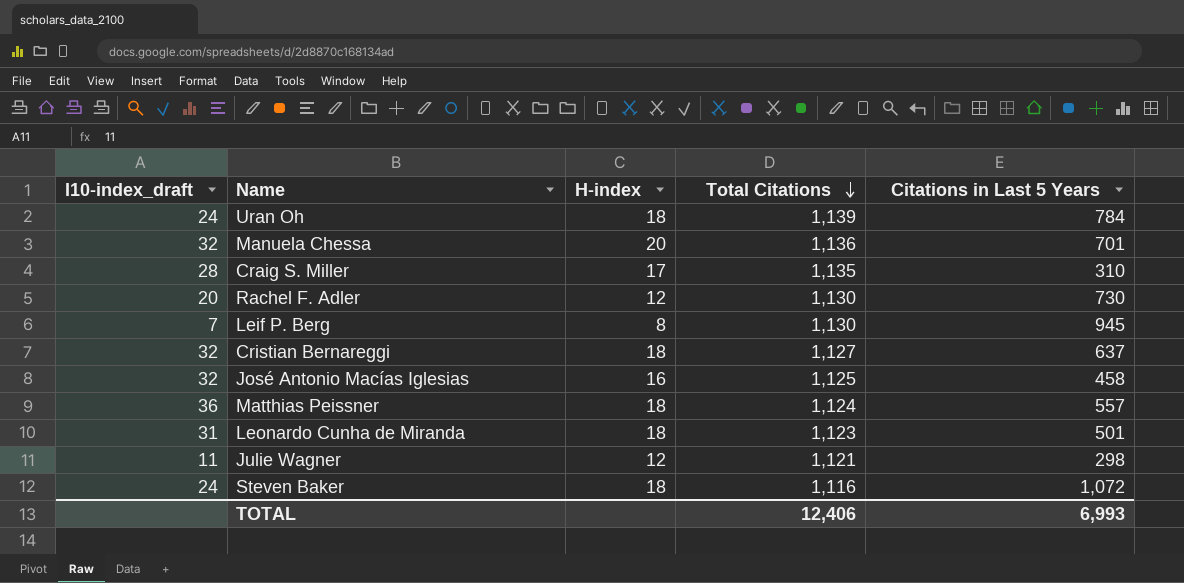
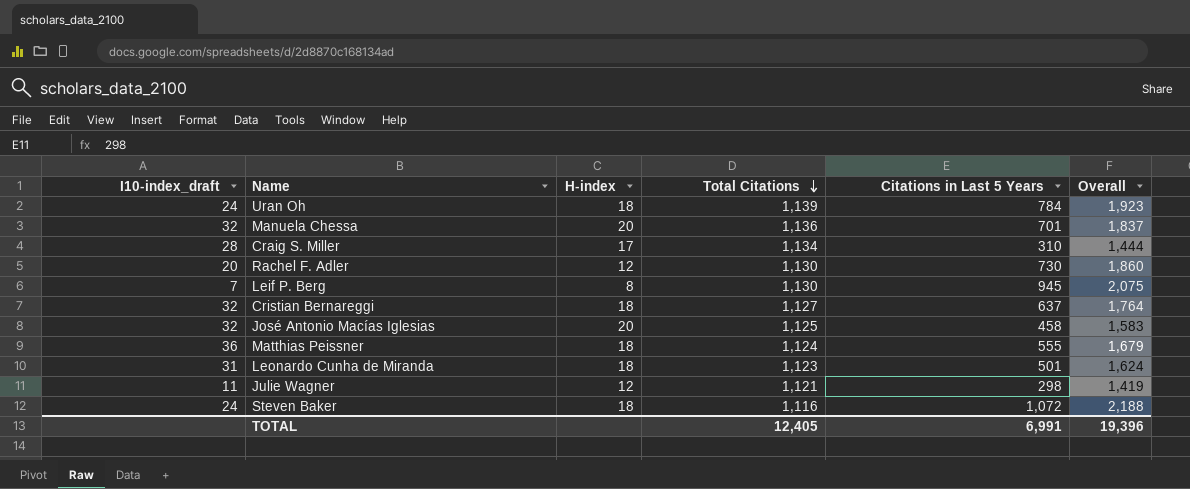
column Overall | formula: none -> [Total Citations] + [Citations in Last 5 Years]
Craig S. Miller | Total Citations: 1,135 -> 1,134
José Antonio Macías Iglesias | H-index: 16 -> 20
Matthias Peissner | Citations in Last 5 Years: 557 -> 555
TOTAL | Total Citations: 12,406 -> 12,405
TOTAL | Citations in Last 5 Years: 6,993 -> 6,991

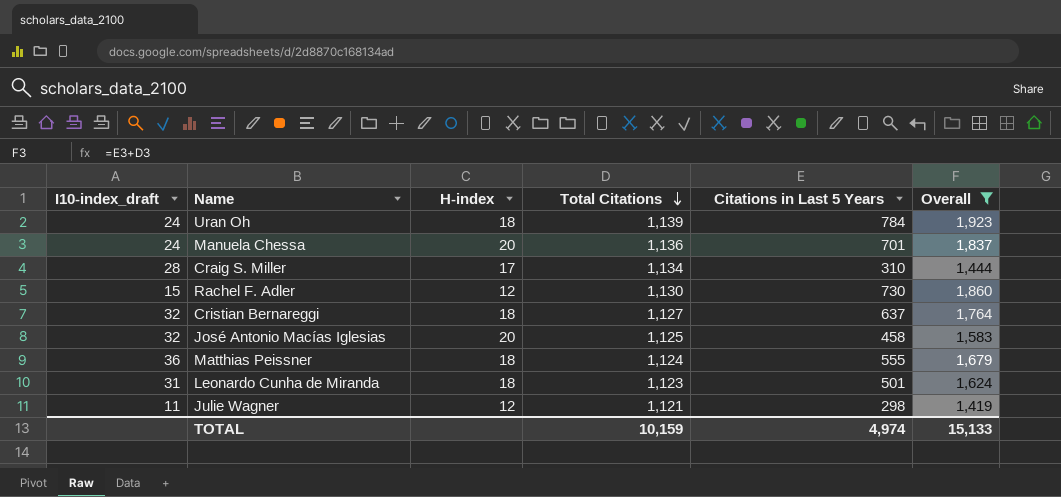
filter: none -> Overall <= 1,923
Manuela Chessa | I10-index_draft: 32 -> 24
Rachel F. Adler | I10-index_draft: 20 -> 15
TOTAL | Total Citations: 12,405 -> 10,159
TOTAL | Citations in Last 5 Years: 6,991 -> 4,974
TOTAL | Overall: 19,396 -> 15,133

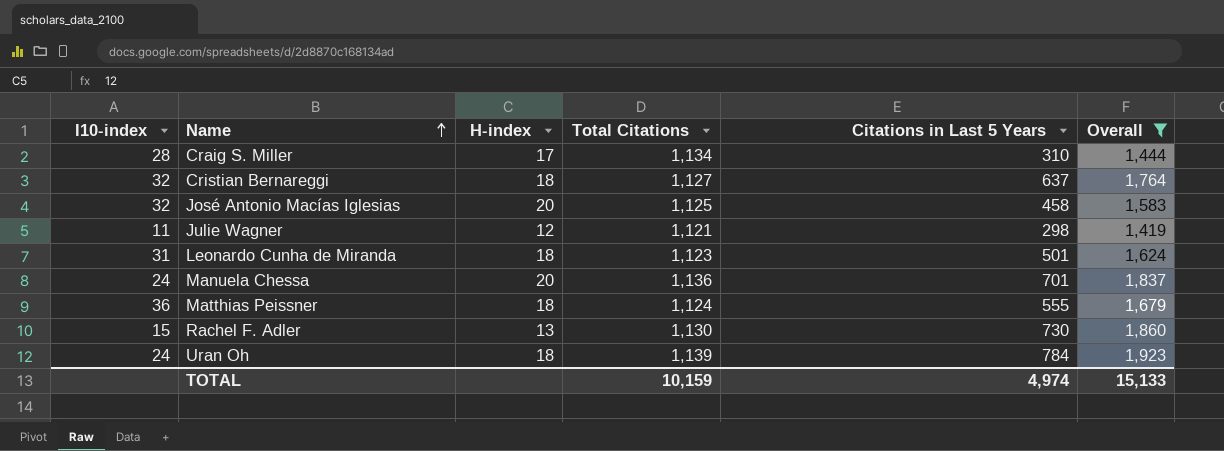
row order: Total Citations descending -> Name ascending
column name: I10-index_draft -> I10-index
Rachel F. Adler | H-index: 12 -> 13

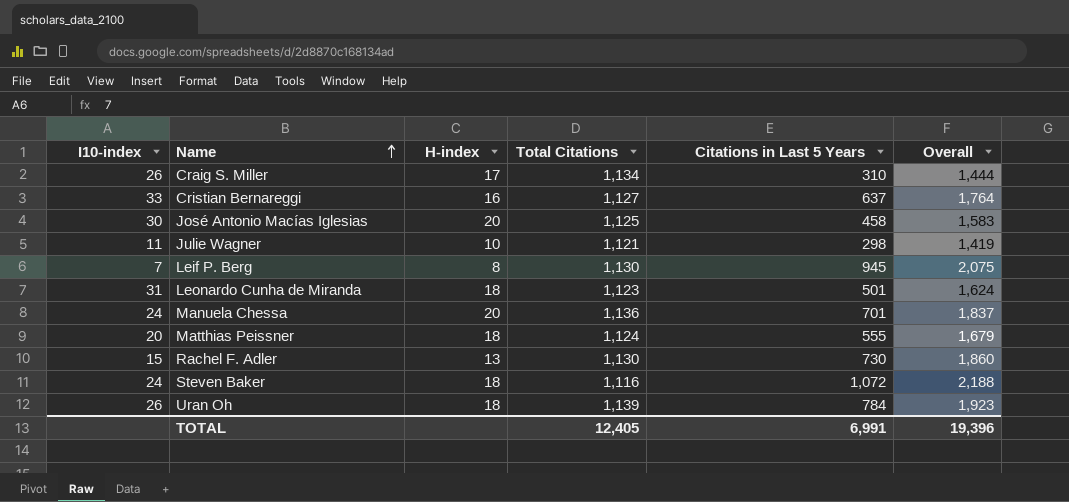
filter: Overall <= 1,923 -> none
Craig S. Miller | I10-index: 28 -> 26
Cristian Bernareggi | I10-index: 32 -> 33
Cristian Bernareggi | H-index: 18 -> 16
José Antonio Macías Iglesias | I10-index: 32 -> 30
Julie Wagner | H-index: 12 -> 10
Matthias Peissner | I10-index: 36 -> 20
Uran Oh | I10-index: 24 -> 26
TOTAL | Total Citations: 10,159 -> 12,405
TOTAL | Citations in Last 5 Years: 4,974 -> 6,991
TOTAL | Overall: 15,133 -> 19,396

